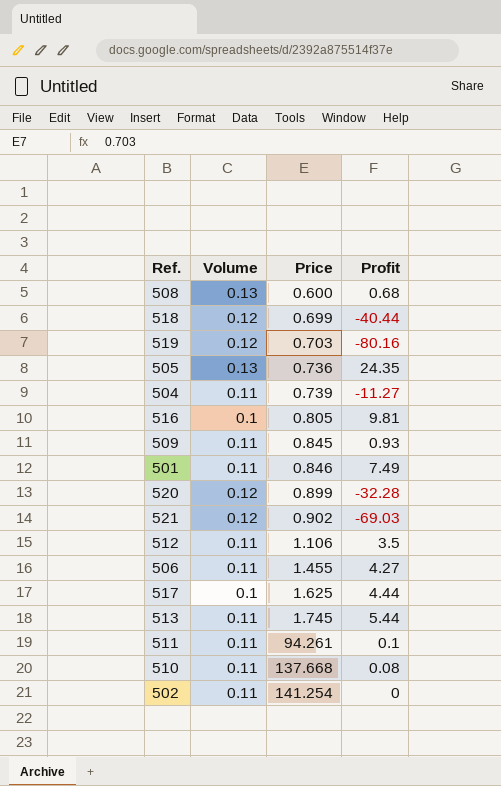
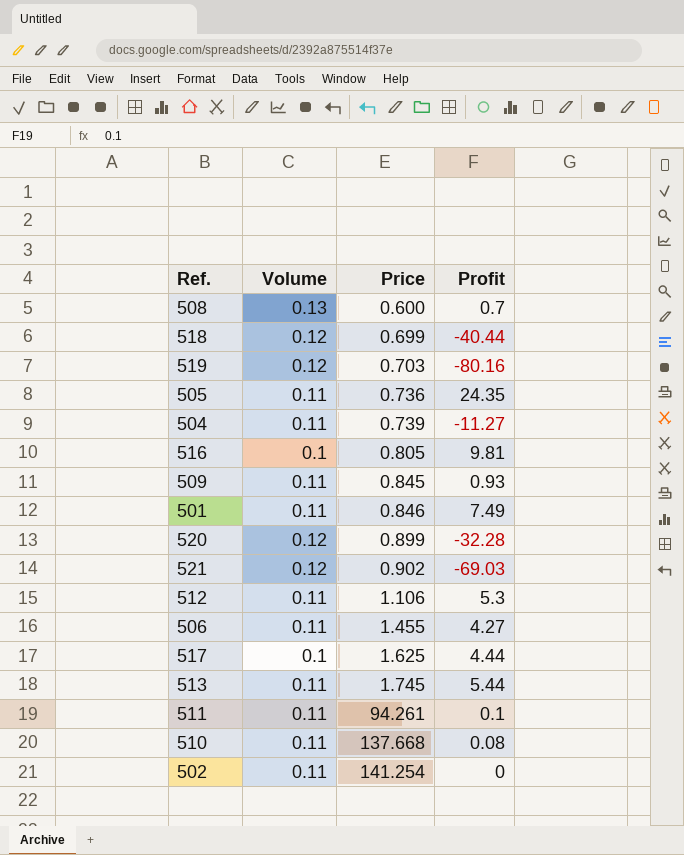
508 | Profit: 0.68 -> 0.7
505 | Volume: 0.13 -> 0.11
512 | Profit: 3.5 -> 5.3

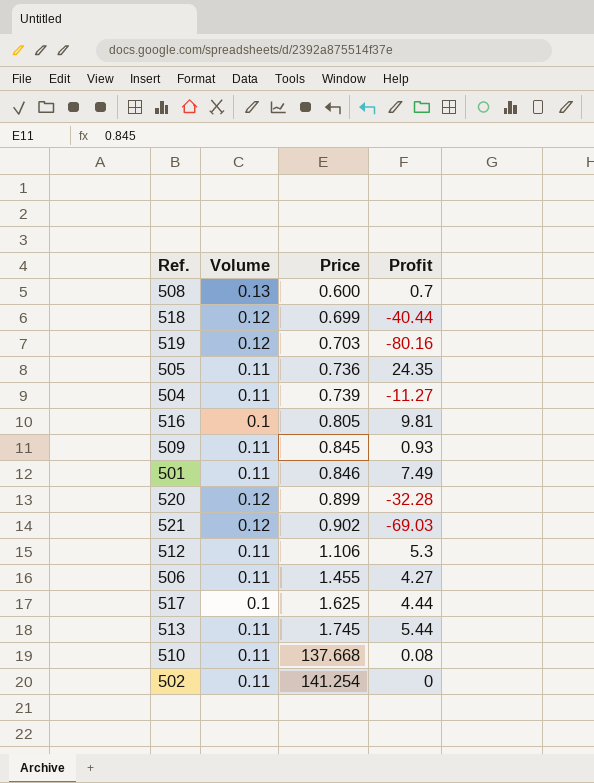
row 511: 0.11 | 94.261 | 0.1 -> none

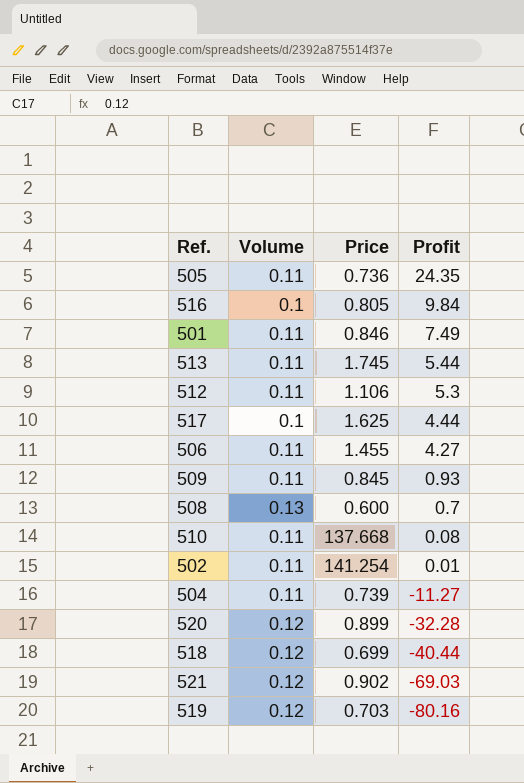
row order: Price ascending -> Profit descending
516 | Profit: 9.81 -> 9.84
502 | Profit: 0 -> 0.01

